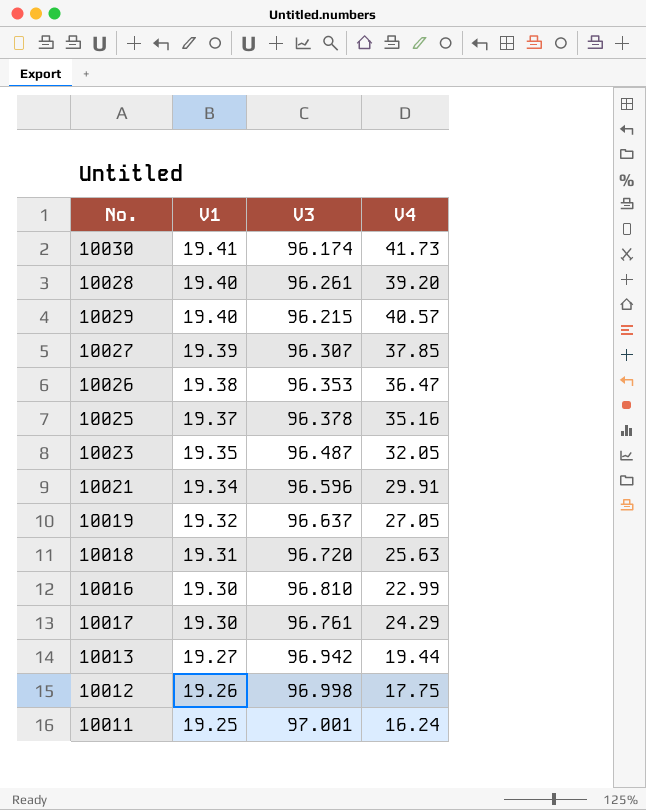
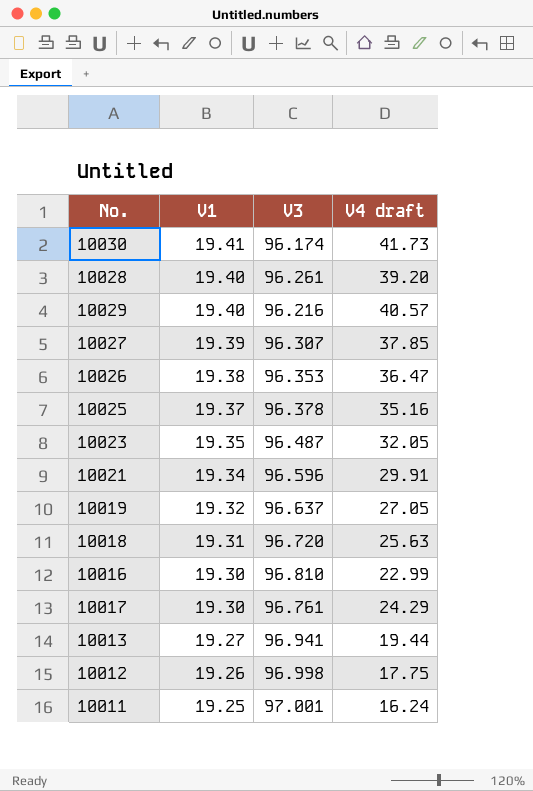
column name: V4 -> V4 draft
10029 | V3: 96.215 -> 96.216
10013 | V3: 96.942 -> 96.941

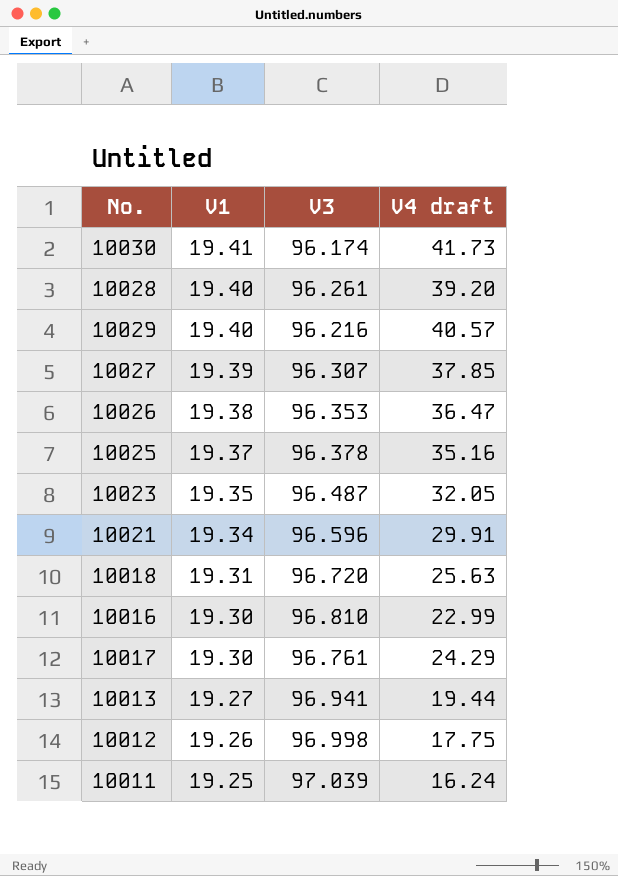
row 10019: 19.32 | 96.637 | 27.05 -> none
10011 | V3: 97.001 -> 97.039

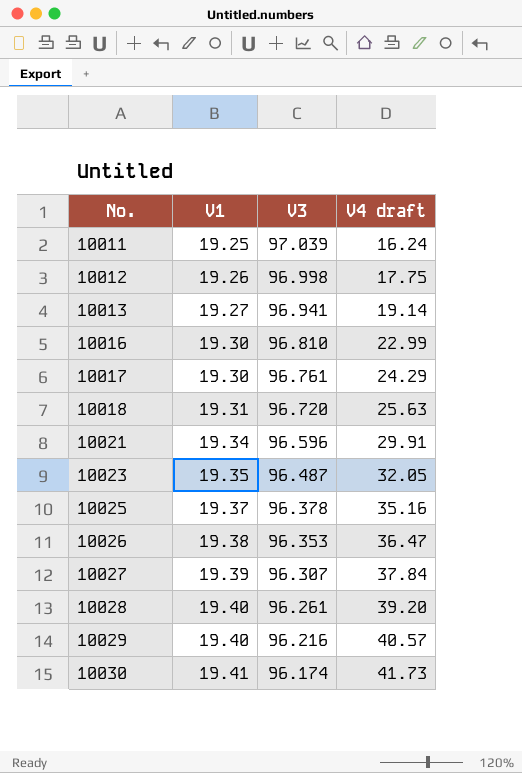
row order: V1 descending -> No. ascending
10013 | V4 draft: 19.44 -> 19.14
10027 | V4 draft: 37.85 -> 37.84

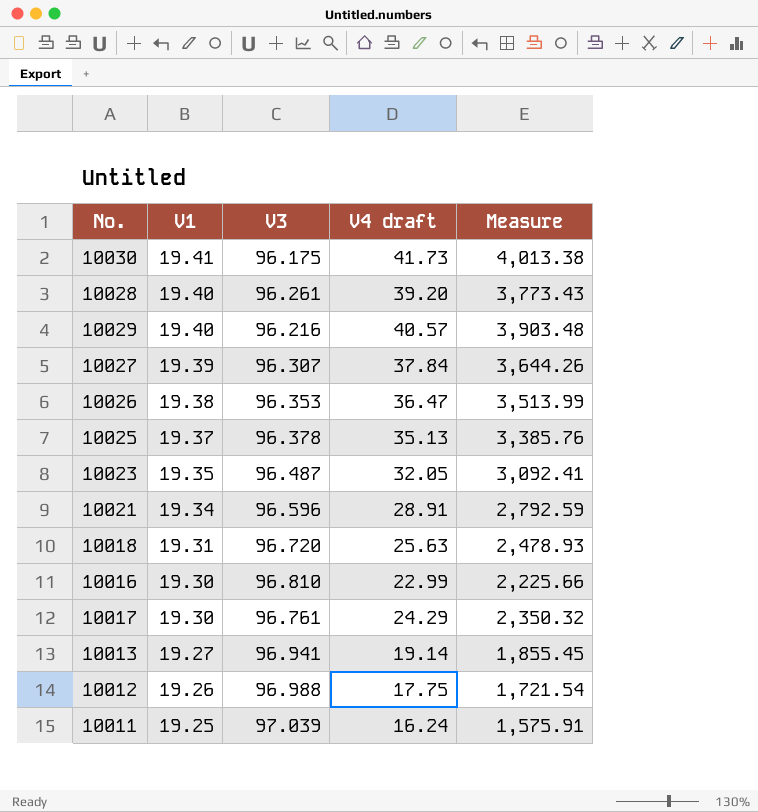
row order: No. ascending -> V1 descending
column Measure | formula: none -> [V3] * [V4 draft]
10030 | V3: 96.174 -> 96.175
10025 | V4 draft: 35.16 -> 35.13
10021 | V4 draft: 29.91 -> 28.91
10012 | V3: 96.998 -> 96.988

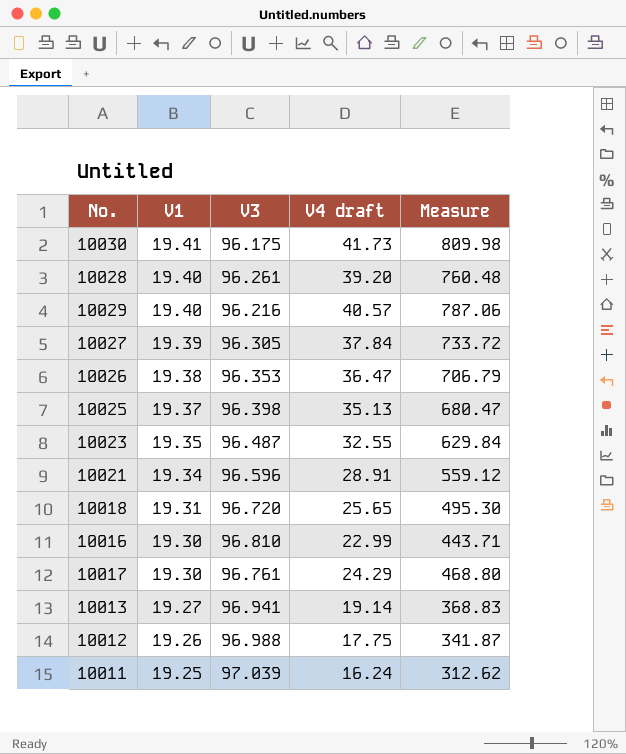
column Measure | formula: [V3] * [V4 draft] -> [V1] * [V4 draft]
10027 | V3: 96.307 -> 96.305
10025 | V3: 96.378 -> 96.398
10023 | V4 draft: 32.05 -> 32.55
10018 | V4 draft: 25.63 -> 25.65

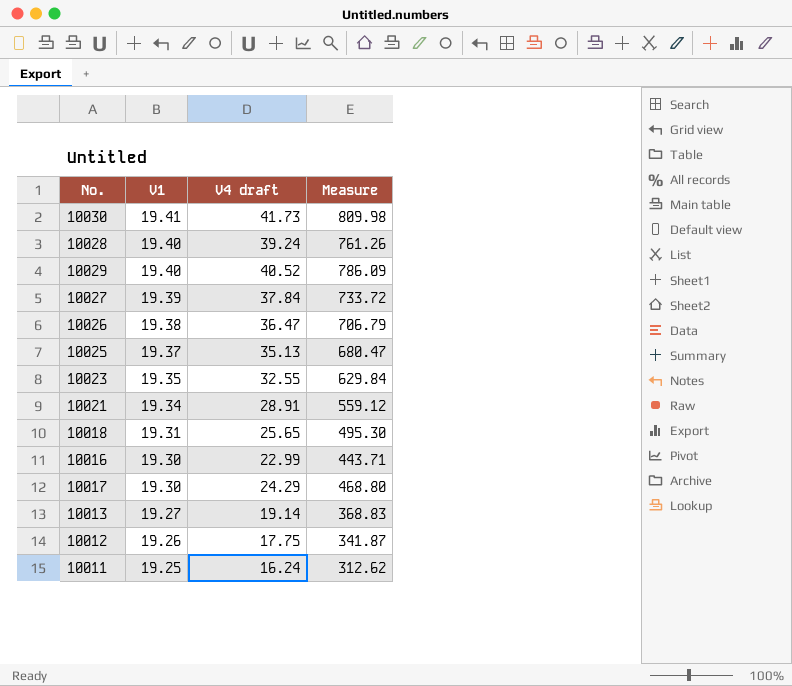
column V3 | position: 3 -> none
10028 | V4 draft: 39.20 -> 39.24
10028 | Measure: 760.48 -> 761.26
10029 | V4 draft: 40.57 -> 40.52
10029 | Measure: 787.06 -> 786.09

